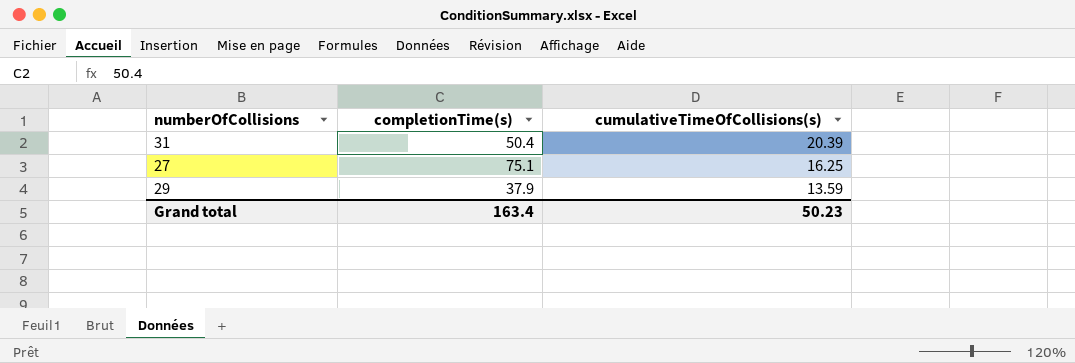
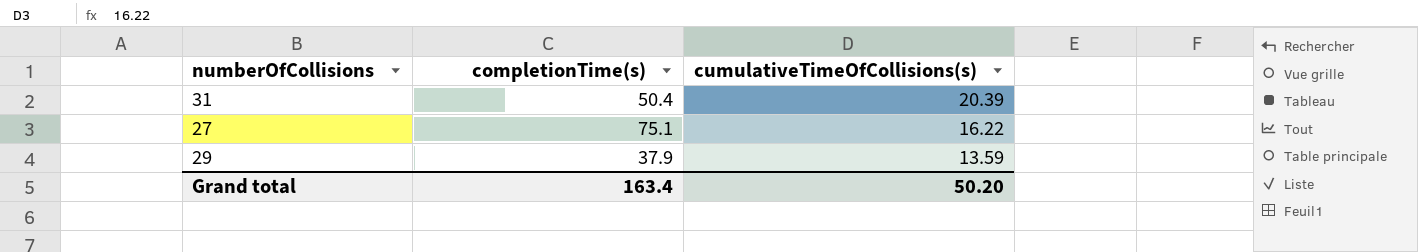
27 | cumulativeTimeOfCollisions(s): 16.25 -> 16.22
Grand total | cumulativeTimeOfCollisions(s): 50.23 -> 50.20

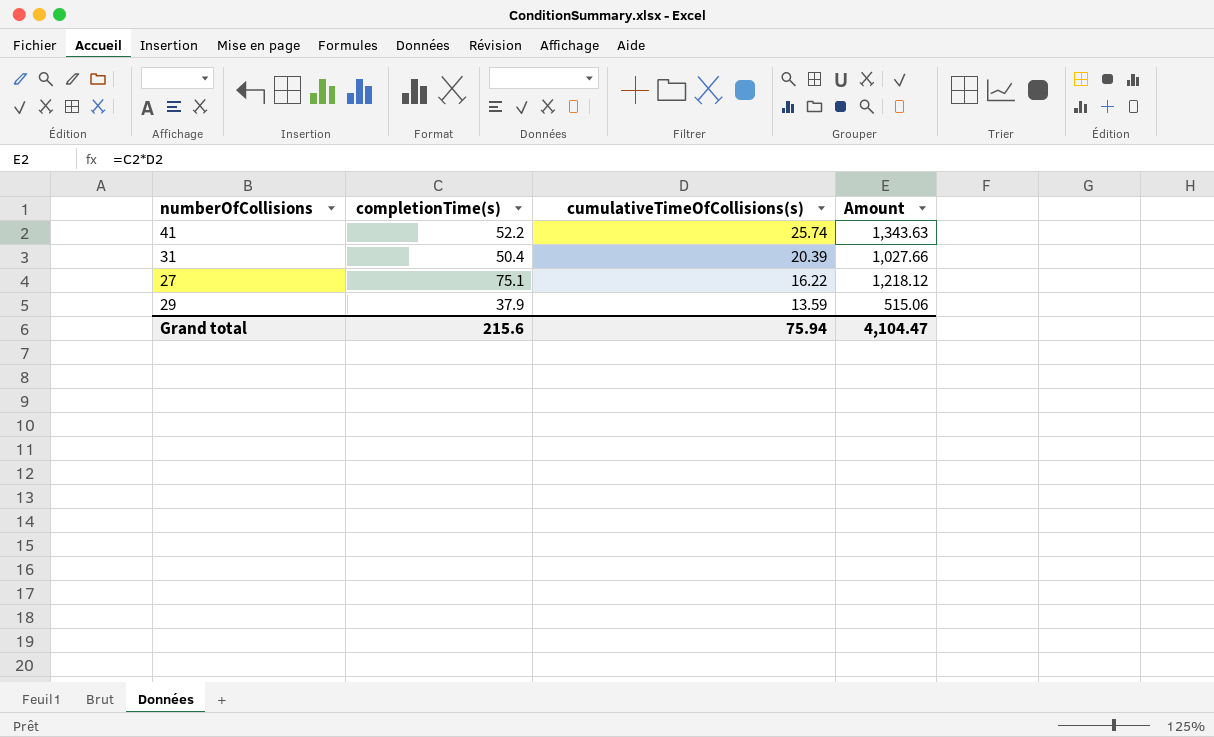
column Amount | formula: none -> [completionTime(s)] * [cumulativeTimeOfCollisions(s)]
row 41: none -> 52.2 | 25.74 | 1,343.63
Grand total | completionTime(s): 163.4 -> 215.6
Grand total | cumulativeTimeOfCollisions(s): 50.20 -> 75.94

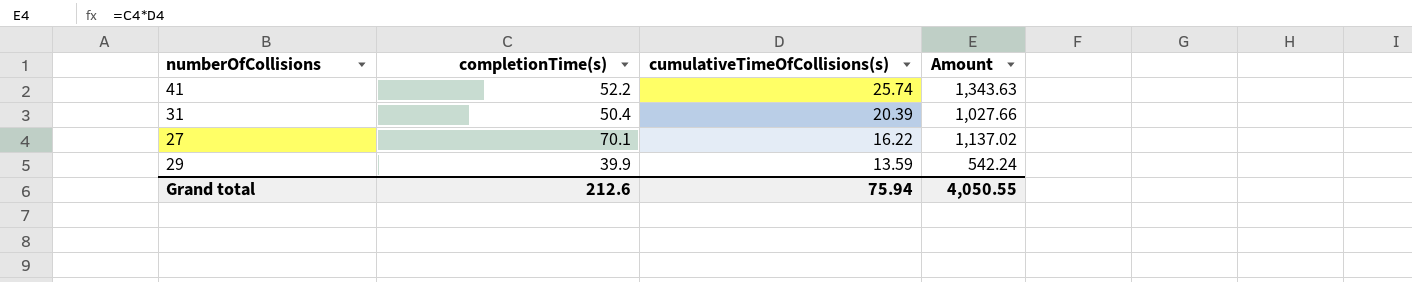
27 | completionTime(s): 75.1 -> 70.1
27 | Amount: 1,218.12 -> 1,137.02
29 | completionTime(s): 37.9 -> 39.9
29 | Amount: 515.06 -> 542.24
Grand total | completionTime(s): 215.6 -> 212.6
Grand total | Amount: 4,104.47 -> 4,050.55

